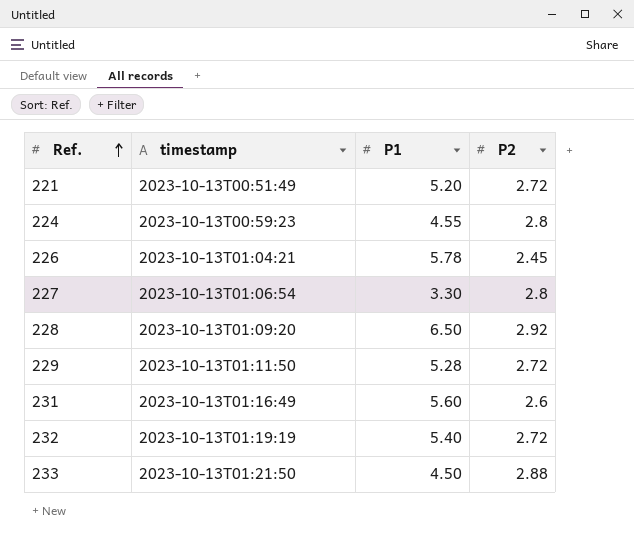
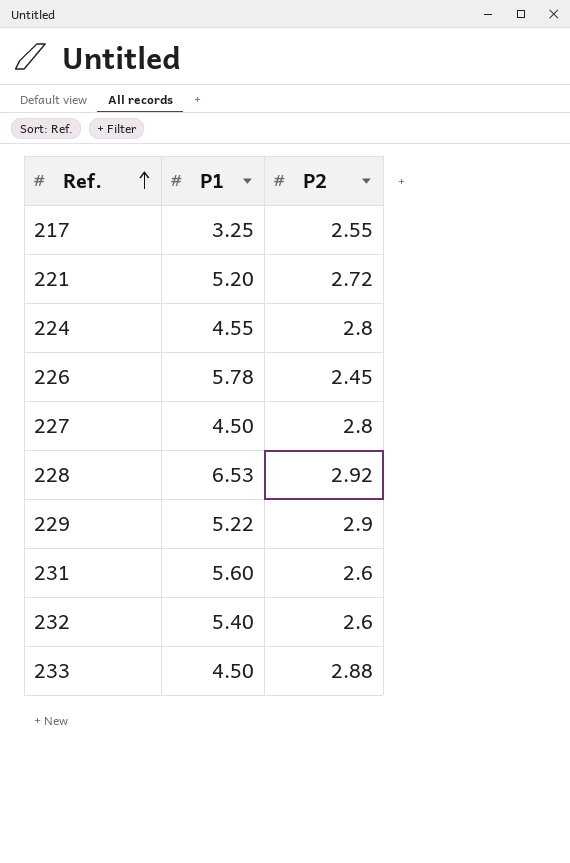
column timestamp | position: 2 -> none
row 217: none -> 3.25 | 2.55
227 | P1: 3.30 -> 4.50
228 | P1: 6.50 -> 6.53
229 | P1: 5.28 -> 5.22
229 | P2: 2.72 -> 2.9
232 | P2: 2.72 -> 2.6

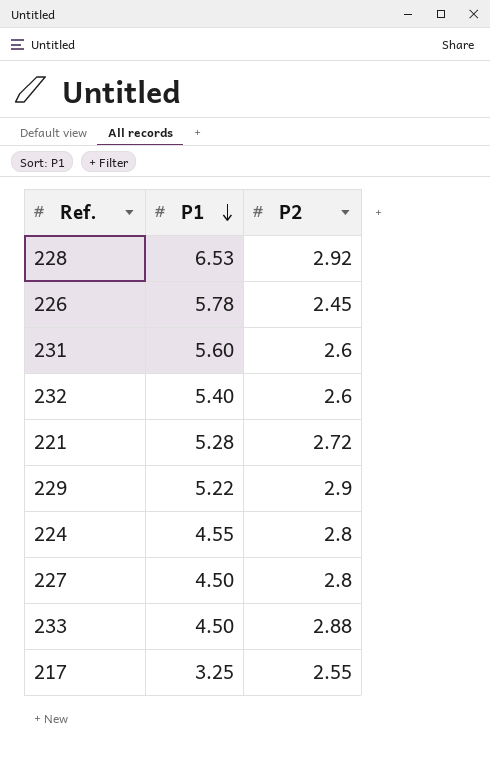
row order: Ref. ascending -> P1 descending
221 | P1: 5.20 -> 5.28

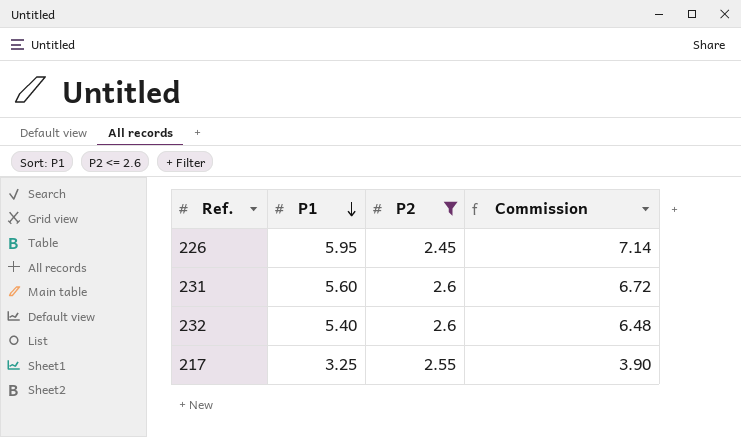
filter: none -> P2 <= 2.6
column Commission | formula: none -> [P1] * 1.2
226 | P1: 5.78 -> 5.95

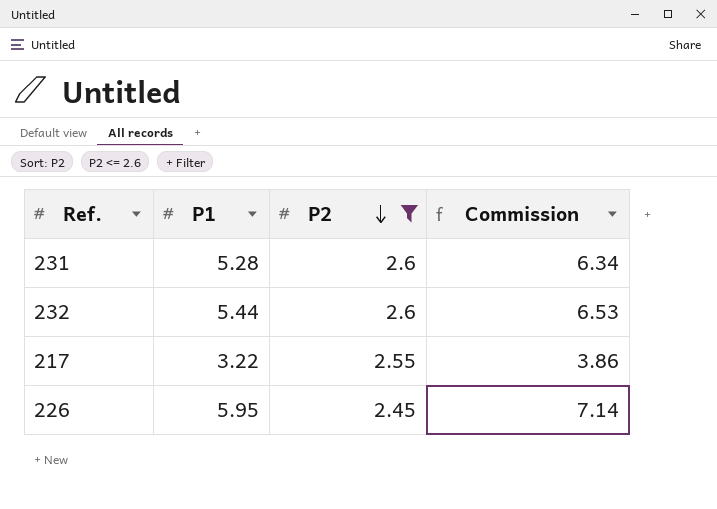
row order: P1 descending -> P2 descending
231 | P1: 5.60 -> 5.28
231 | Commission: 6.72 -> 6.34
232 | P1: 5.40 -> 5.44
232 | Commission: 6.48 -> 6.53
217 | P1: 3.25 -> 3.22
217 | Commission: 3.90 -> 3.86

